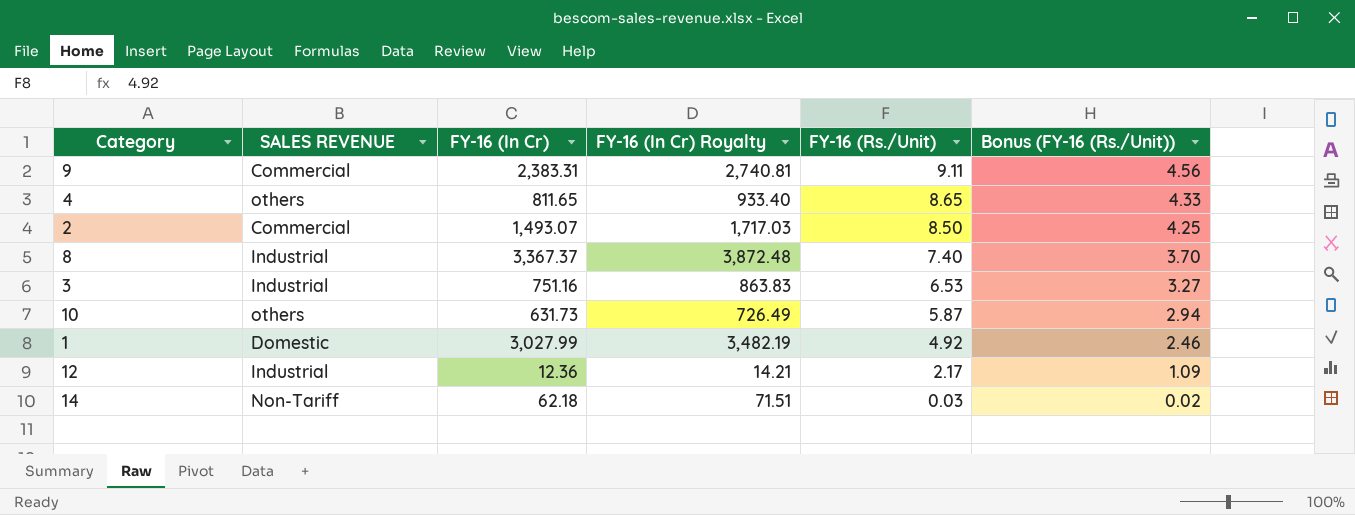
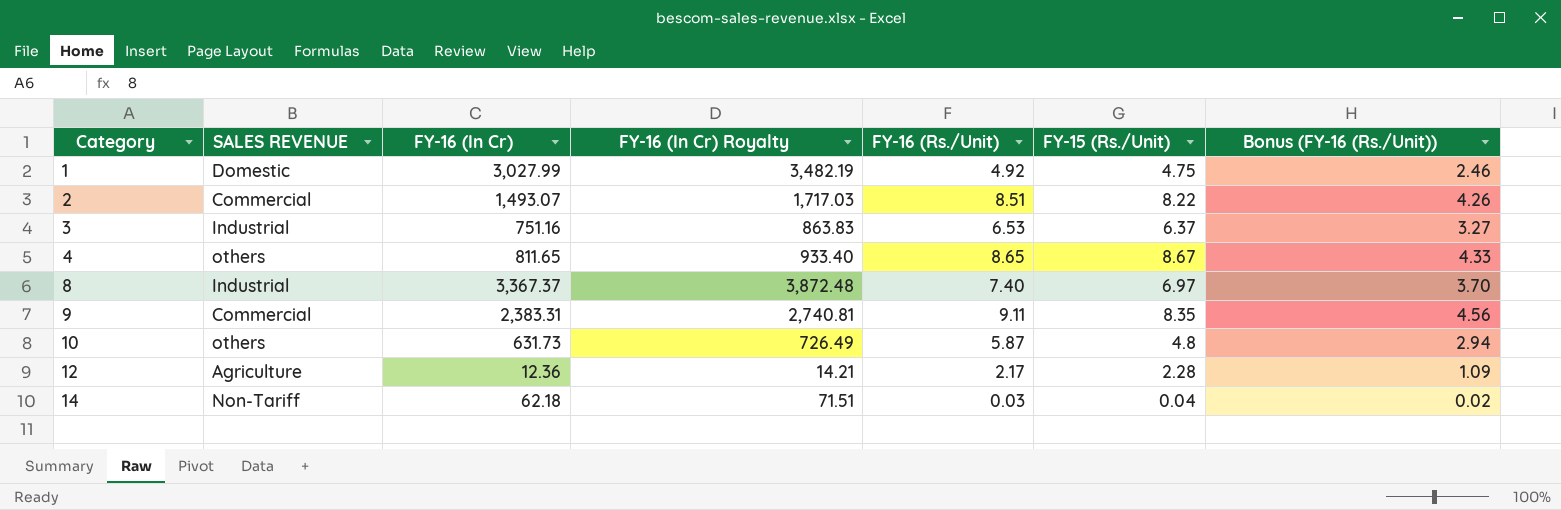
row order: FY-16 (Rs./Unit) descending -> Category ascending
column FY-15 (Rs./Unit) | position: none -> 6
2 | FY-16 (Rs./Unit): 8.50 -> 8.51
2 | Bonus (FY-16 (Rs./Unit)): 4.25 -> 4.26
12 | SALES REVENUE: Industrial -> Agriculture

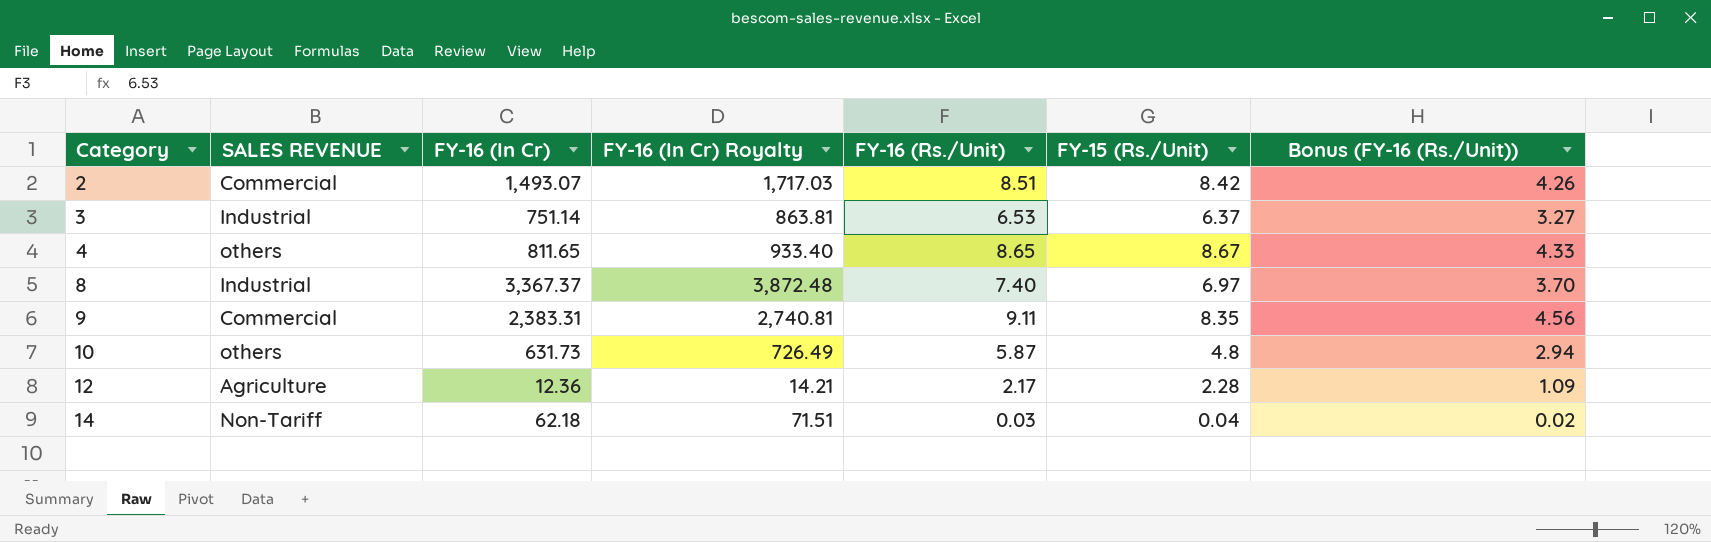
row 1: Domestic | 3,027.99 | 3,482.19 | 4.92 | 4.75 | 2.46 -> none
2 | FY-15 (Rs./Unit): 8.22 -> 8.42
3 | FY-16 (In Cr): 751.16 -> 751.14
3 | FY-16 (In Cr) Royalty: 863.83 -> 863.81

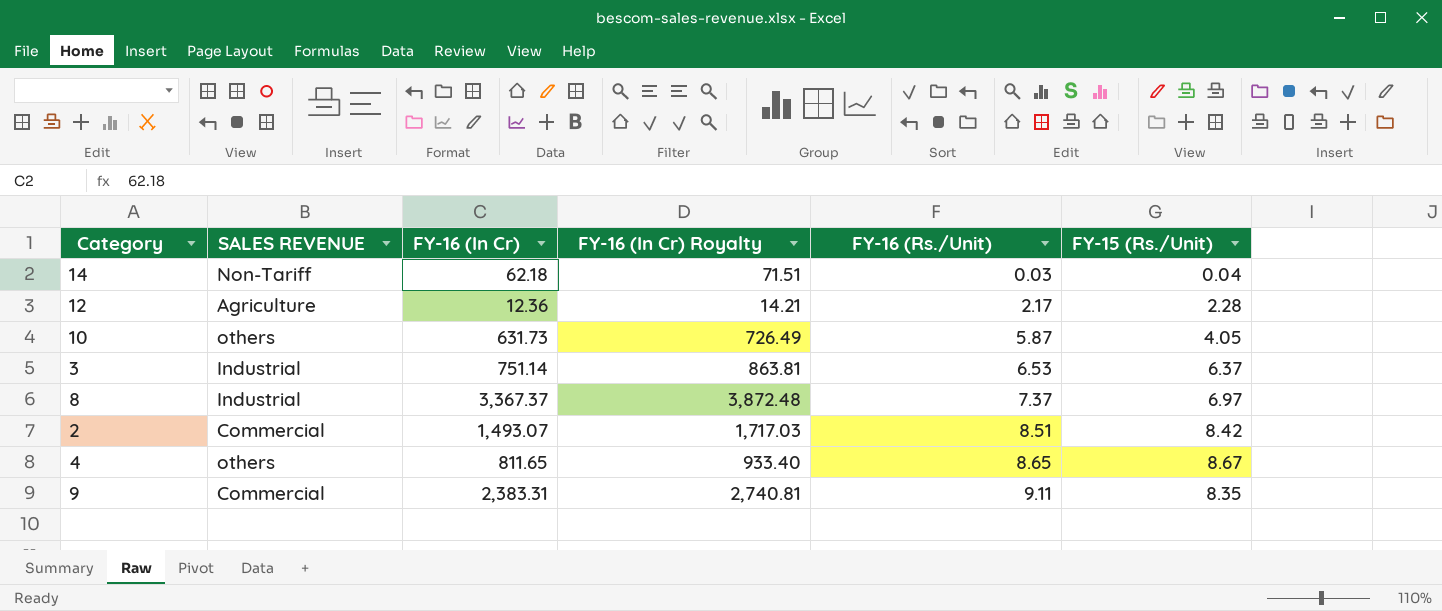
row order: Category ascending -> FY-16 (Rs./Unit) ascending
column Bonus (FY-16 (Rs./Unit)) | formula: [FY-16 (Rs./Unit)] * 0.5 -> none
10 | FY-15 (Rs./Unit): 4.8 -> 4.05
8 | FY-16 (Rs./Unit): 7.40 -> 7.37

